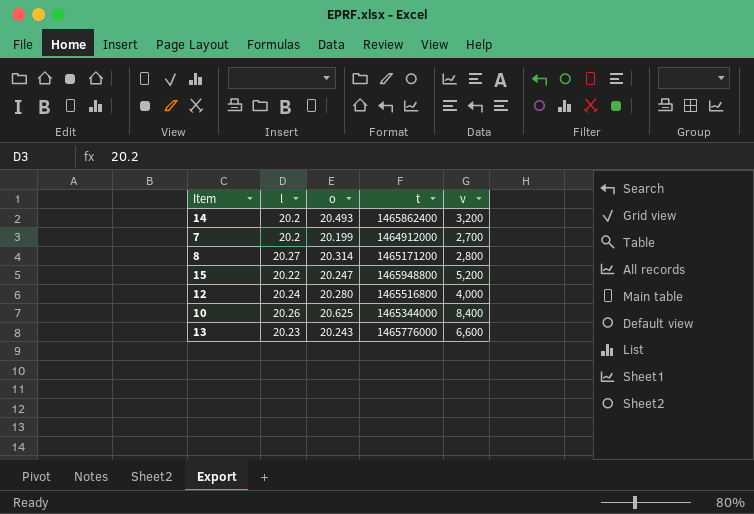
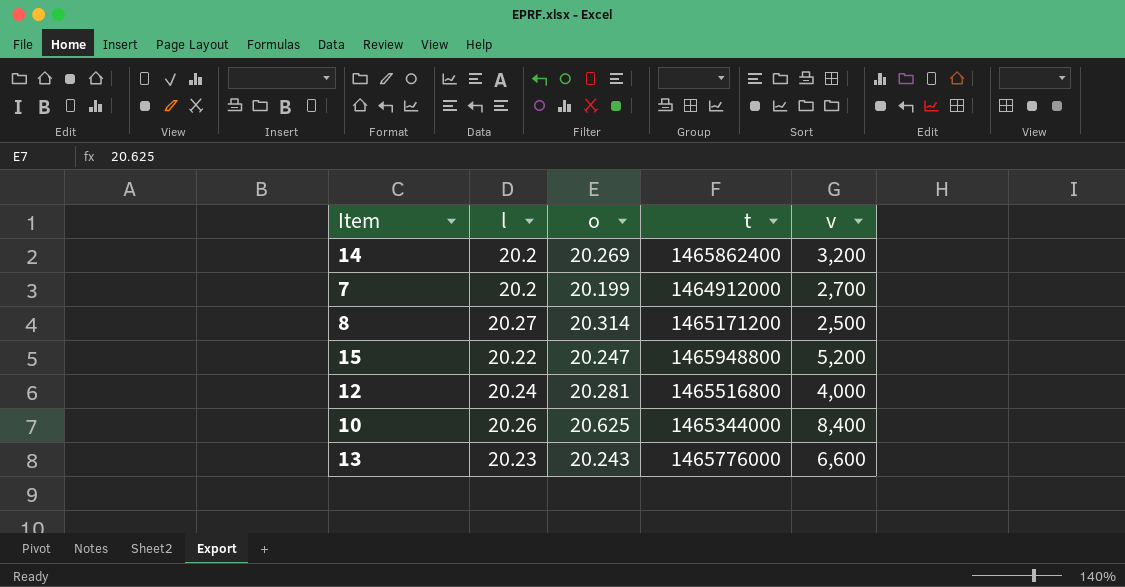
14 | o: 20.493 -> 20.269
8 | v: 2,800 -> 2,500
12 | o: 20.280 -> 20.281

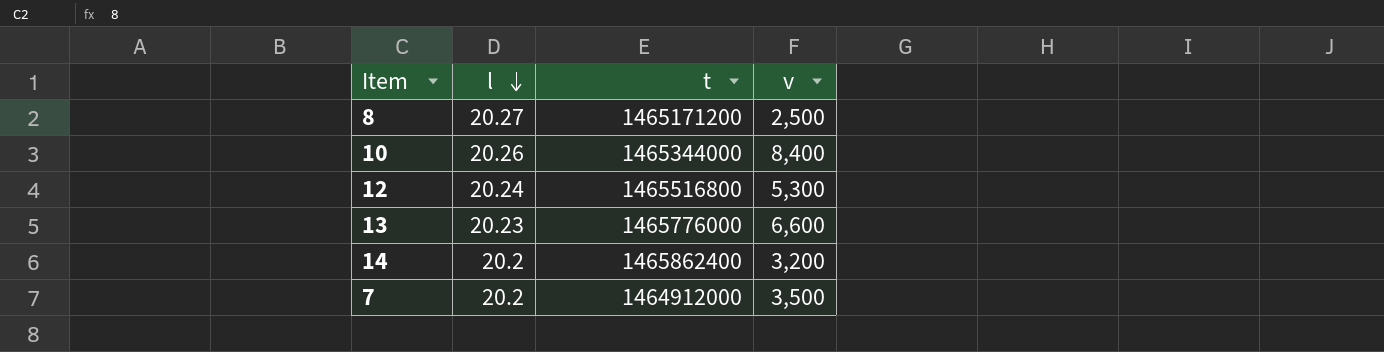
row order: none -> l descending
column o | position: 3 -> none
row 15: 20.22 | 20.247 | 1465948800 | 5,200 -> none
12 | v: 4,000 -> 5,300
7 | v: 2,700 -> 3,500

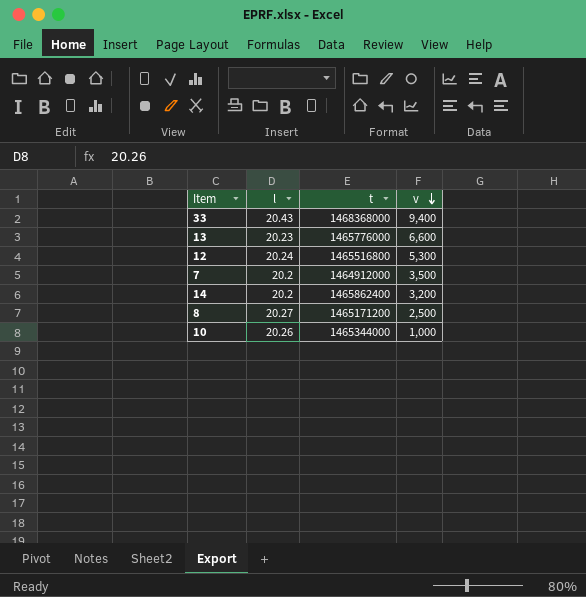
row order: l descending -> v descending
row 33: none -> 20.43 | 1468368000 | 9,400
10 | v: 8,400 -> 1,000

